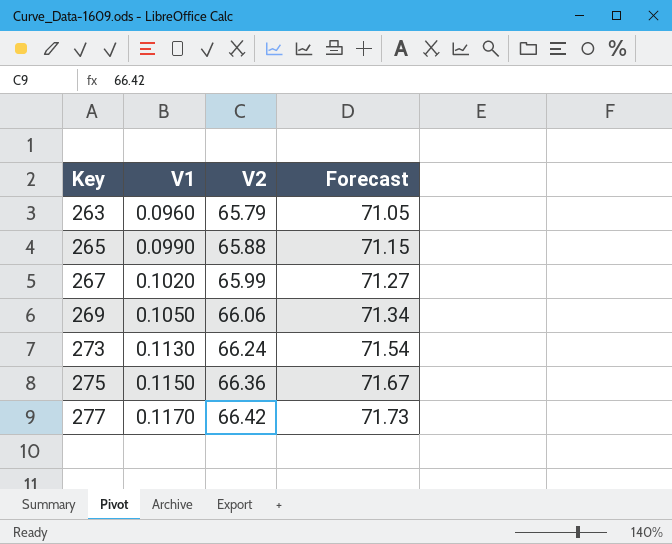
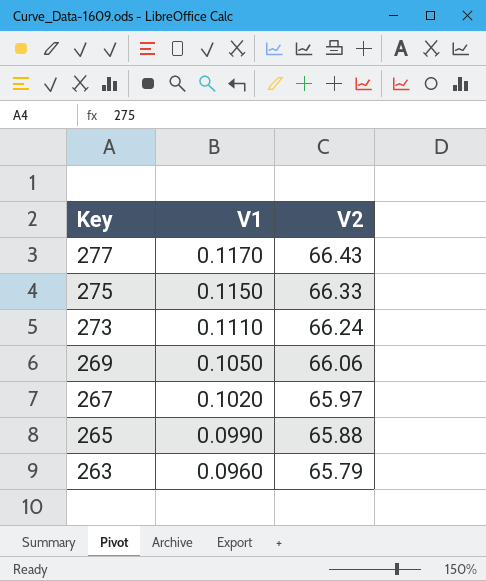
row order: Key ascending -> Key descending
column Forecast | formula: [V2] * 1.08 -> none
277 | V2: 66.42 -> 66.43
275 | V2: 66.36 -> 66.33
273 | V1: 0.1130 -> 0.1110
267 | V2: 65.99 -> 65.97

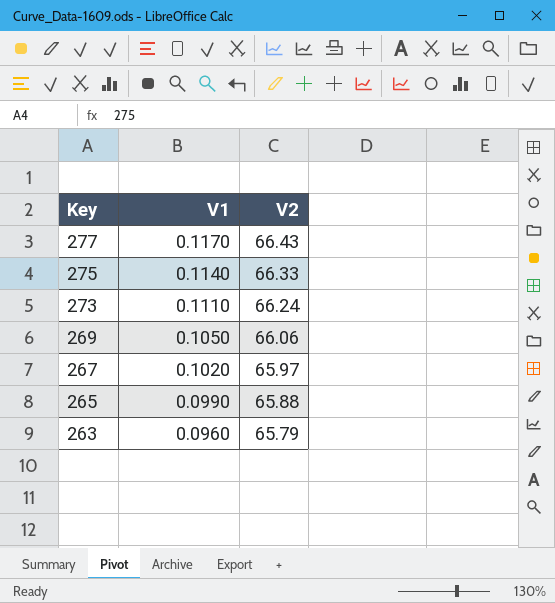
275 | V1: 0.1150 -> 0.1140

